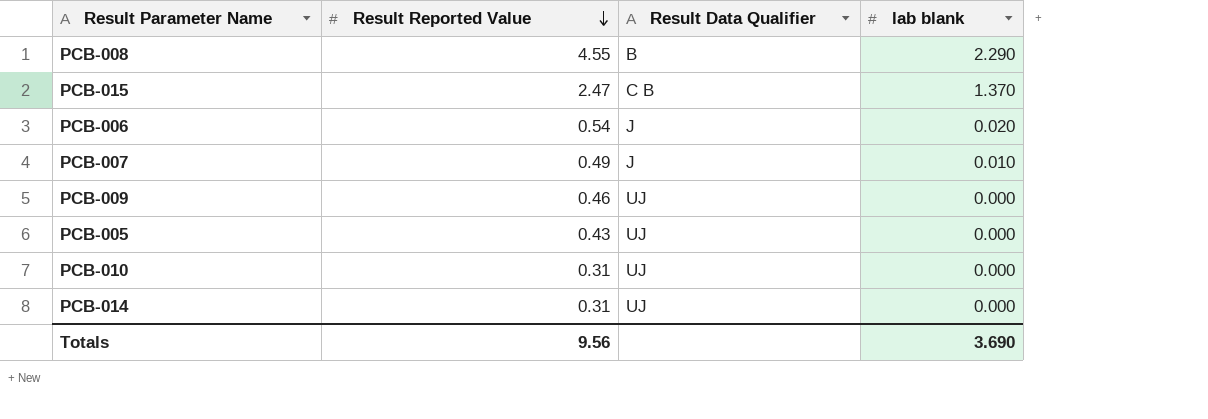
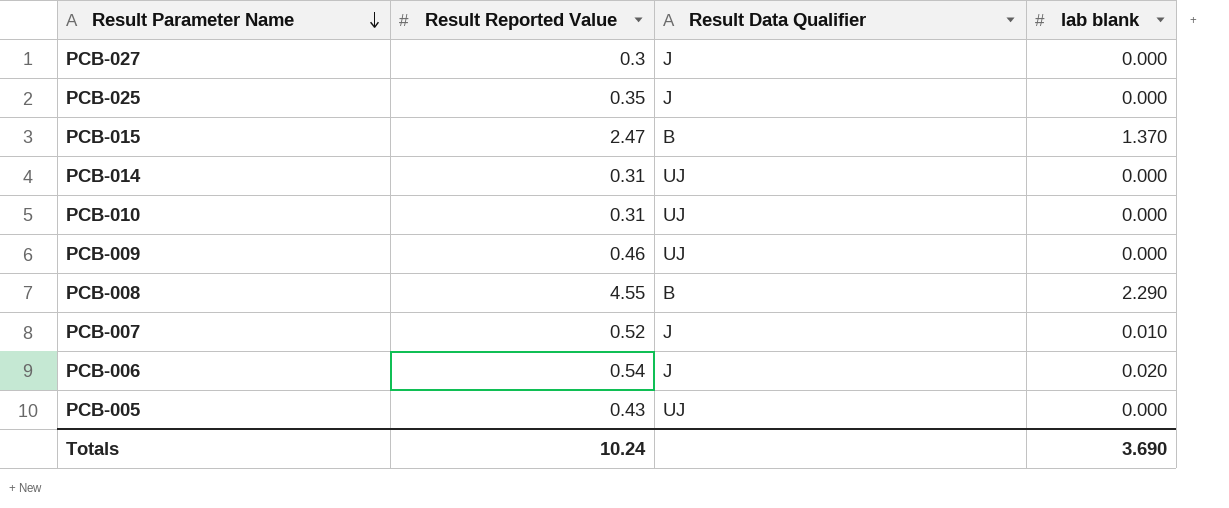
row order: Result Reported Value descending -> Result Parameter Name descending
row PCB-027: none -> 0.3 | J | 0.000
row PCB-025: none -> 0.35 | J | 0.000
PCB-015 | Result Data Qualifier: C B -> B
PCB-007 | Result Reported Value: 0.49 -> 0.52
Totals | Result Reported Value: 9.56 -> 10.24

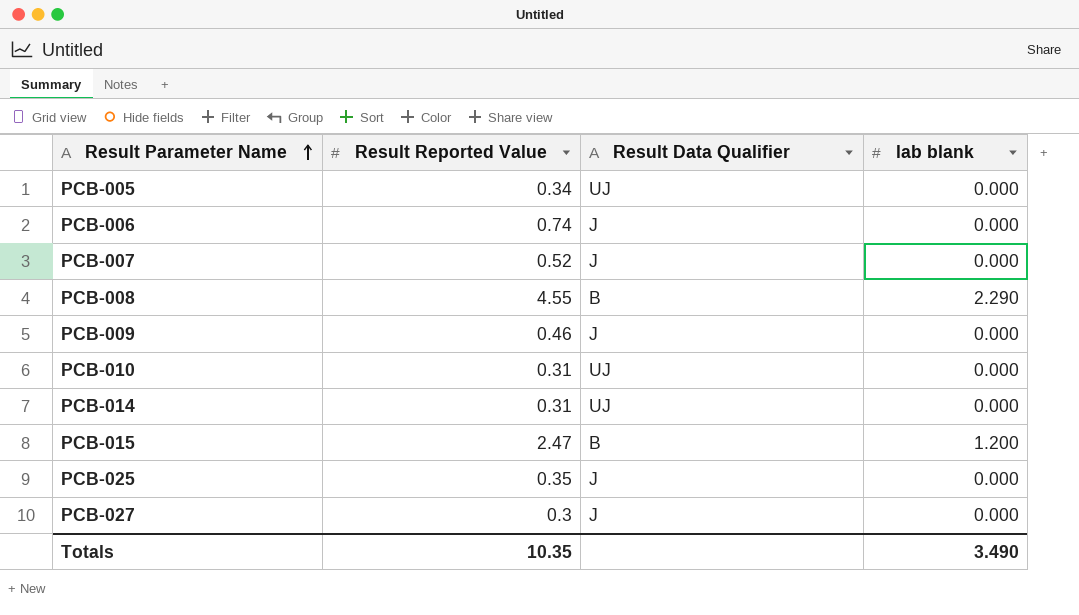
row order: Result Parameter Name descending -> Result Parameter Name ascending
PCB-005 | Result Reported Value: 0.43 -> 0.34
PCB-006 | Result Reported Value: 0.54 -> 0.74
PCB-006 | lab blank: 0.020 -> 0.000
PCB-007 | lab blank: 0.010 -> 0.000
PCB-009 | Result Data Qualifier: UJ -> J
PCB-015 | lab blank: 1.370 -> 1.200
Totals | Result Reported Value: 10.24 -> 10.35
Totals | lab blank: 3.690 -> 3.490

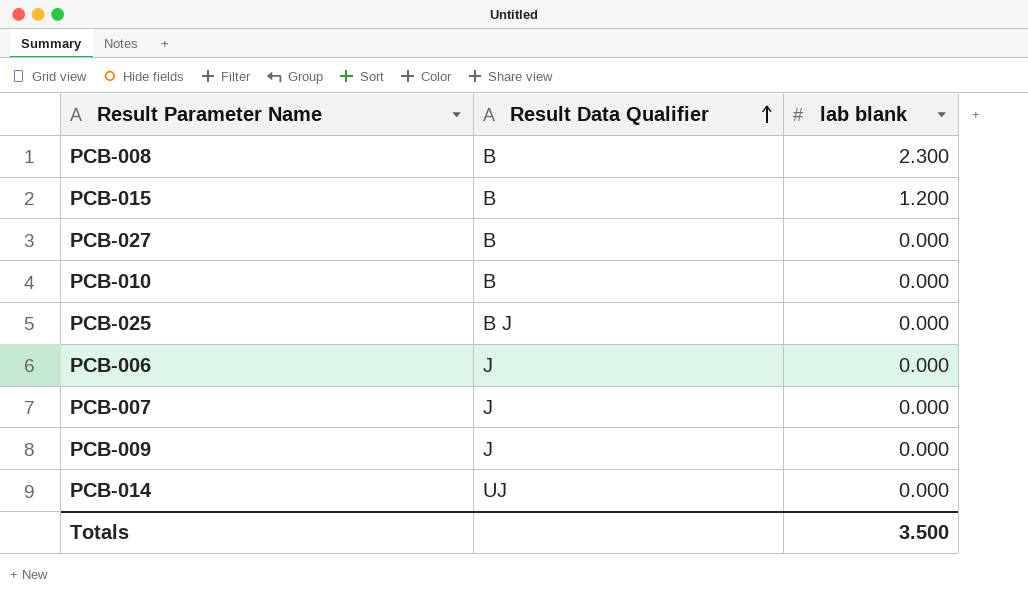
row order: Result Parameter Name ascending -> Result Data Qualifier ascending
column Result Reported Value | position: 2 -> none
row PCB-005: 0.34 | UJ | 0.000 -> none
PCB-008 | lab blank: 2.290 -> 2.300
PCB-027 | Result Data Qualifier: J -> B
PCB-010 | Result Data Qualifier: UJ -> B
PCB-025 | Result Data Qualifier: J -> B J
Totals | lab blank: 3.490 -> 3.500

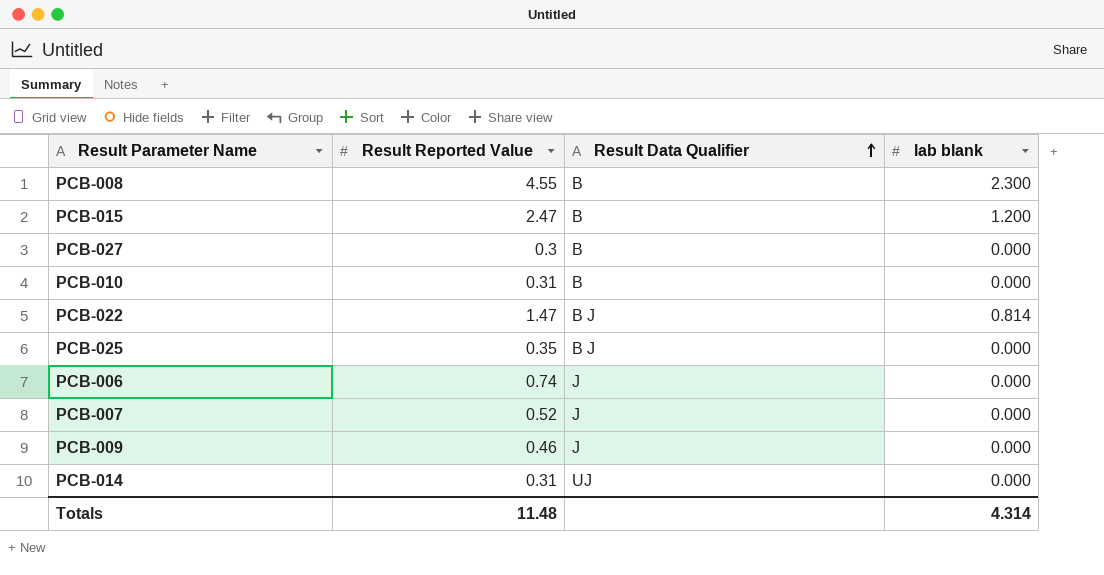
column Result Reported Value | position: none -> 2
row PCB-022: none -> 1.47 | B J | 0.814
Totals | lab blank: 3.500 -> 4.314

